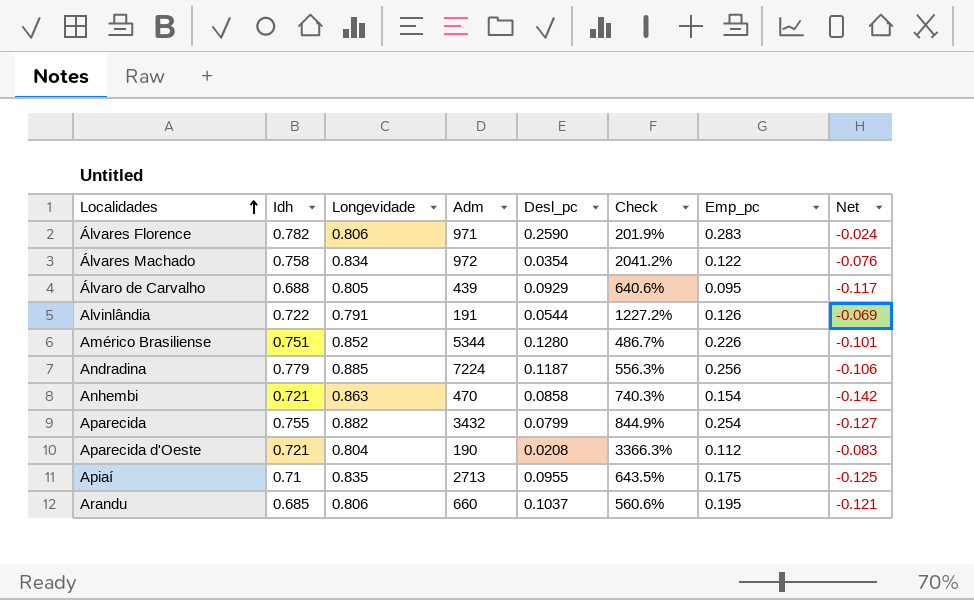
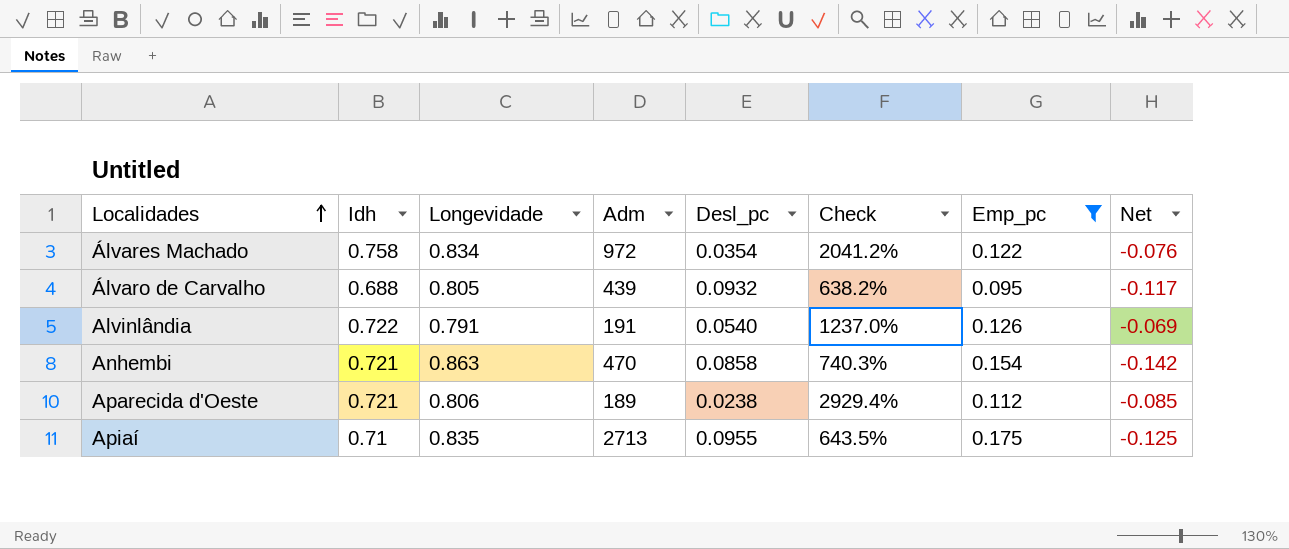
filter: none -> Emp_pc <= 0.175
Álvaro de Carvalho | Desl_pc: 0.0929 -> 0.0932
Álvaro de Carvalho | Check: 640.6% -> 638.2%
Alvinlândia | Desl_pc: 0.0544 -> 0.0540
Alvinlândia | Check: 1227.2% -> 1237.0%
Aparecida d'Oeste | Longevidade: 0.804 -> 0.806
Aparecida d'Oeste | Adm: 190 -> 189
Aparecida d'Oeste | Desl_pc: 0.0208 -> 0.0238
Aparecida d'Oeste | Check: 3366.3% -> 2929.4%
Aparecida d'Oeste | Net: -0.083 -> -0.085

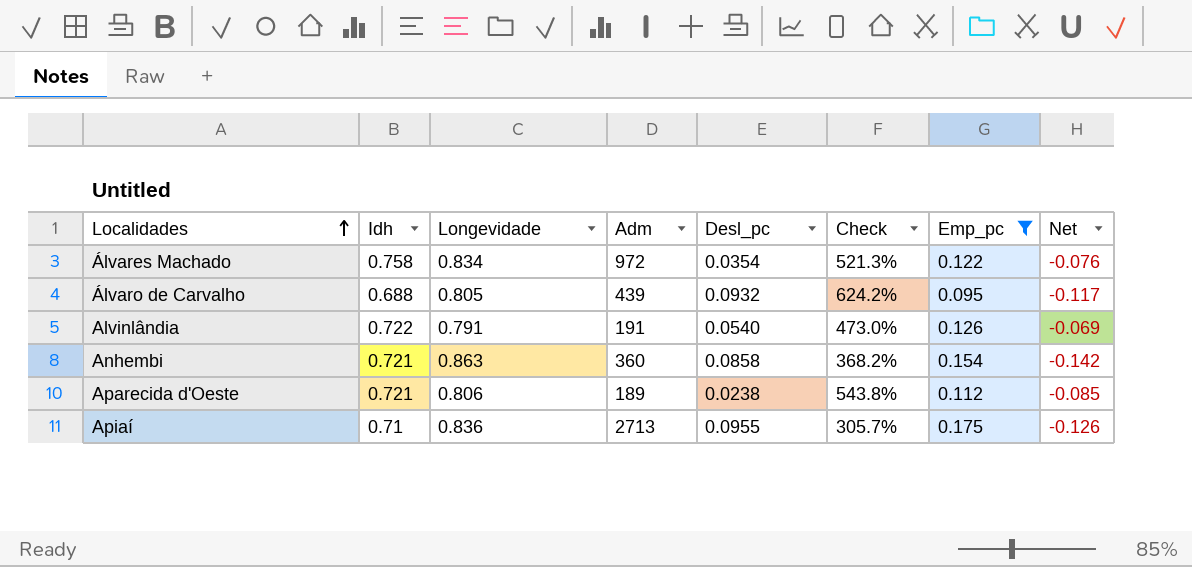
column Check | formula: ([Idh] - [Desl_pc]) / [Desl_pc] -> ([Idh] - [Emp_pc]) / [Emp_pc]
Anhembi | Adm: 470 -> 360
Apiaí | Longevidade: 0.835 -> 0.836
Apiaí | Net: -0.125 -> -0.126

